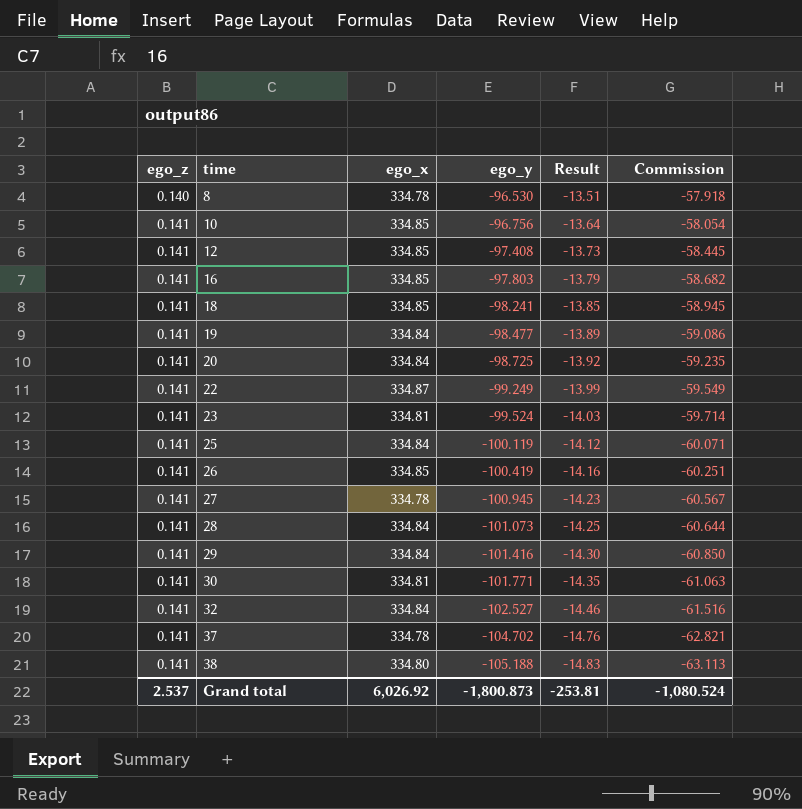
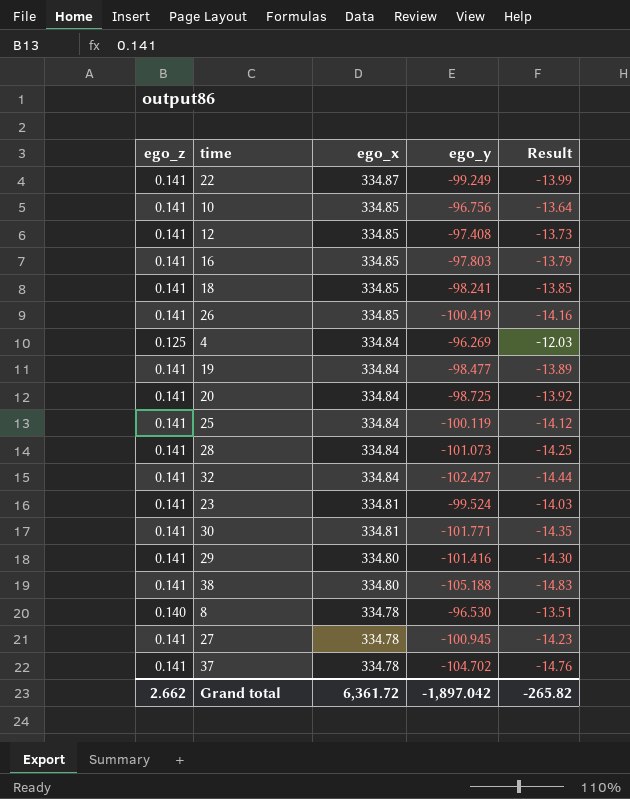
row order: ego_z ascending -> ego_x descending
column Commission | formula: [ego_y] * 0.6 -> none
row 4: none -> 0.125 | 334.84 | -96.269 | -12.03
32 | ego_y: -102.527 -> -102.427
32 | Result: -14.46 -> -14.44
29 | ego_x: 334.84 -> 334.80
Grand total | ego_z: 2.537 -> 2.662
Grand total | ego_x: 6,026.92 -> 6,361.72
Grand total | ego_y: -1,800.873 -> -1,897.042
Grand total | Result: -253.81 -> -265.82

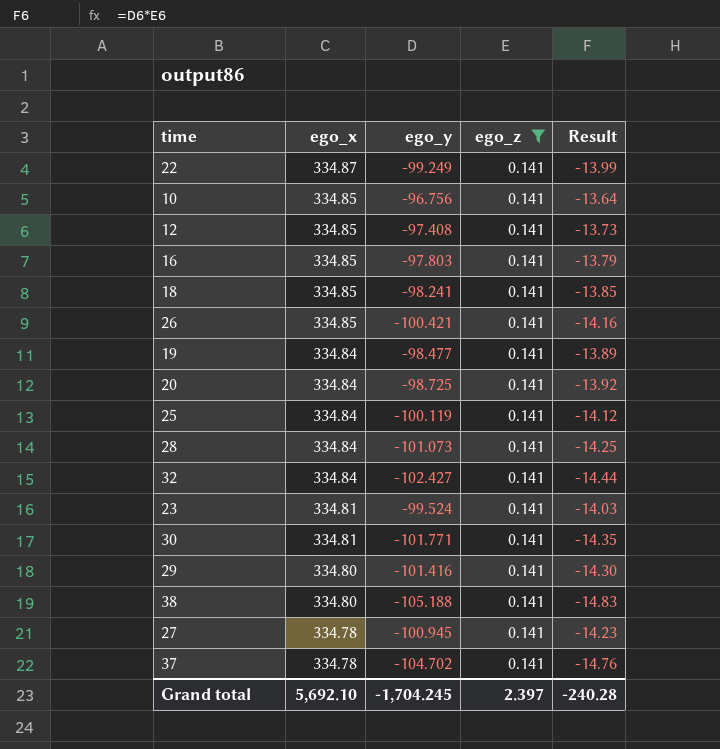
filter: none -> ego_z = 0.141
column ego_z | position: 1 -> 4
26 | ego_y: -100.419 -> -100.421
Grand total | ego_x: 6,361.72 -> 5,692.10
Grand total | ego_y: -1,897.042 -> -1,704.245
Grand total | ego_z: 2.662 -> 2.397
Grand total | Result: -265.82 -> -240.28

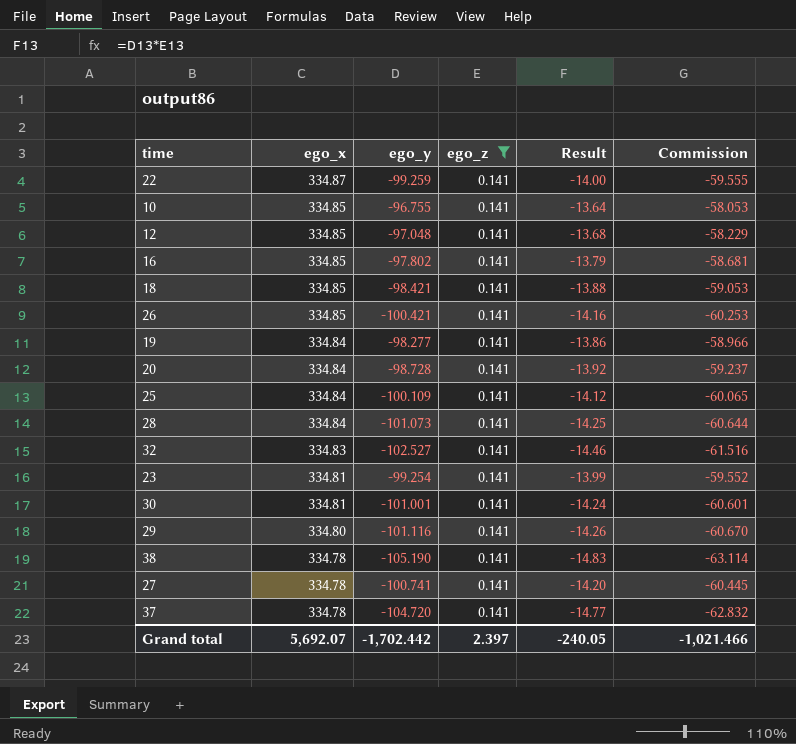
column Commission | formula: none -> [ego_y] * 0.6
22 | ego_y: -99.249 -> -99.259
22 | Result: -13.99 -> -14.00
10 | ego_y: -96.756 -> -96.755
12 | ego_y: -97.408 -> -97.048
12 | Result: -13.73 -> -13.68
16 | ego_y: -97.803 -> -97.802
18 | ego_y: -98.241 -> -98.421
18 | Result: -13.85 -> -13.88
19 | ego_y: -98.477 -> -98.277
19 | Result: -13.89 -> -13.86
20 | ego_y: -98.725 -> -98.728
25 | ego_y: -100.119 -> -100.109
32 | ego_x: 334.84 -> 334.83
32 | ego_y: -102.427 -> -102.527
32 | Result: -14.44 -> -14.46
23 | ego_y: -99.524 -> -99.254
23 | Result: -14.03 -> -13.99
30 | ego_y: -101.771 -> -101.001
30 | Result: -14.35 -> -14.24
29 | ego_y: -101.416 -> -101.116
29 | Result: -14.30 -> -14.26
38 | ego_x: 334.80 -> 334.78
38 | ego_y: -105.188 -> -105.190
27 | ego_y: -100.945 -> -100.741
27 | Result: -14.23 -> -14.20
37 | ego_y: -104.702 -> -104.720
37 | Result: -14.76 -> -14.77
Grand total | ego_x: 5,692.10 -> 5,692.07
Grand total | ego_y: -1,704.245 -> -1,702.442
Grand total | Result: -240.28 -> -240.05

